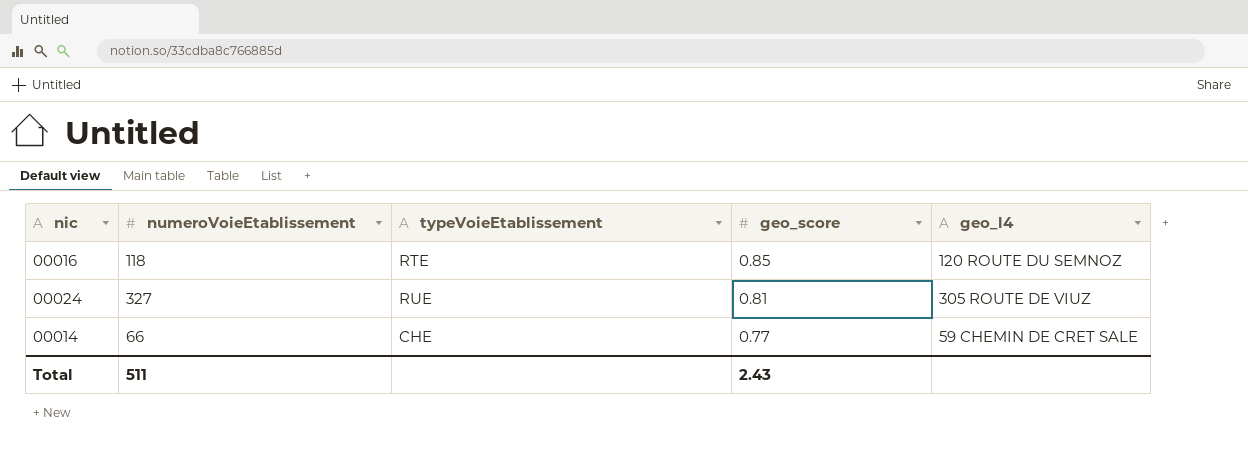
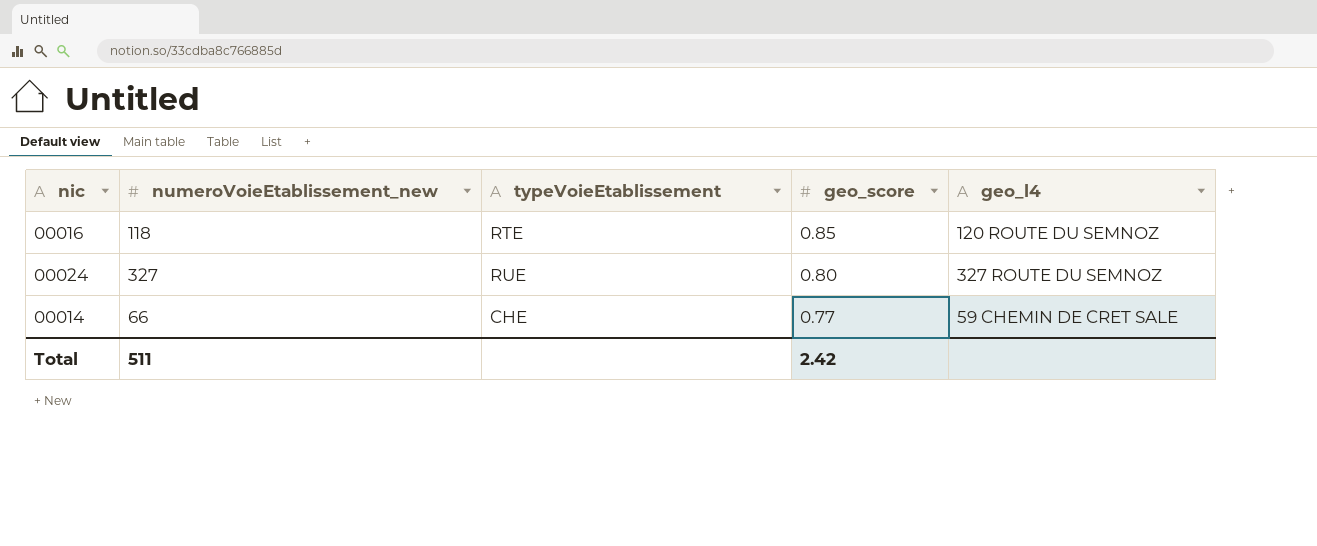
column name: numeroVoieEtablissement -> numeroVoieEtablissement_new
00024 | geo_score: 0.81 -> 0.80
00024 | geo_l4: 305 ROUTE DE VIUZ -> 327 ROUTE DU SEMNOZ
Total | geo_score: 2.43 -> 2.42

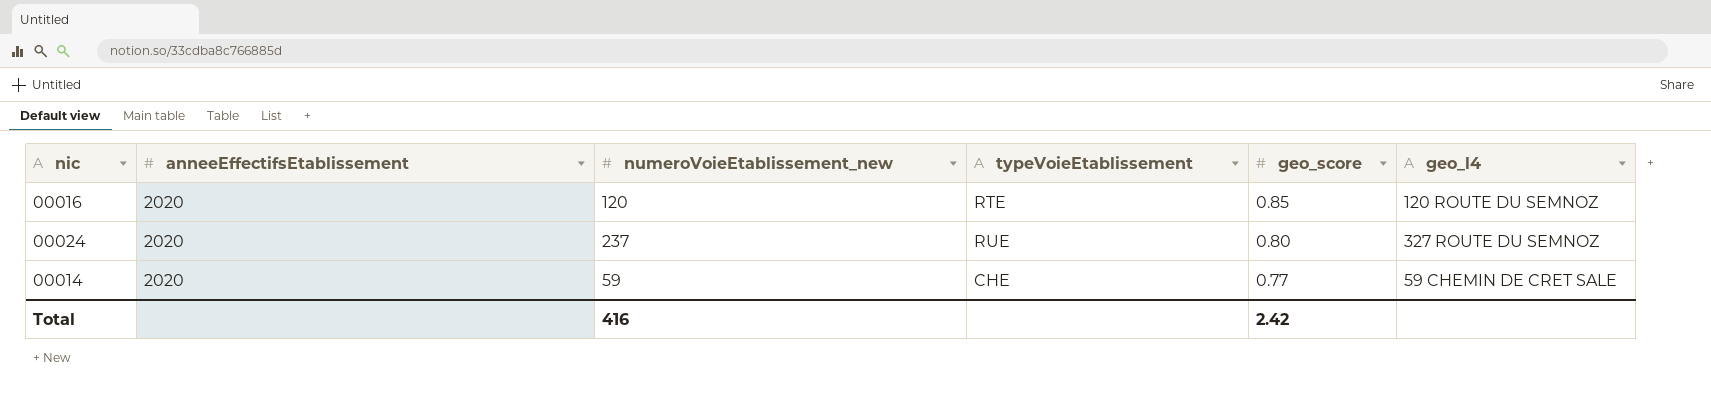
column anneeEffectifsEtablissement | position: none -> 2
00016 | numeroVoieEtablissement_new: 118 -> 120
00024 | numeroVoieEtablissement_new: 327 -> 237
00014 | numeroVoieEtablissement_new: 66 -> 59
Total | numeroVoieEtablissement_new: 511 -> 416

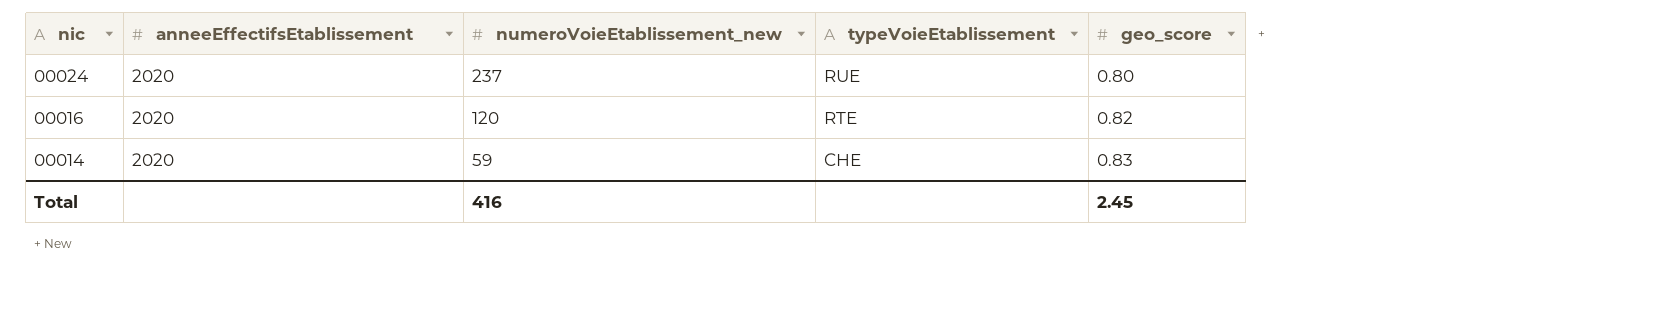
row order: geo_score descending -> nic descending
column geo_l4 | position: 6 -> none
00016 | geo_score: 0.85 -> 0.82
00014 | geo_score: 0.77 -> 0.83
Total | geo_score: 2.42 -> 2.45

